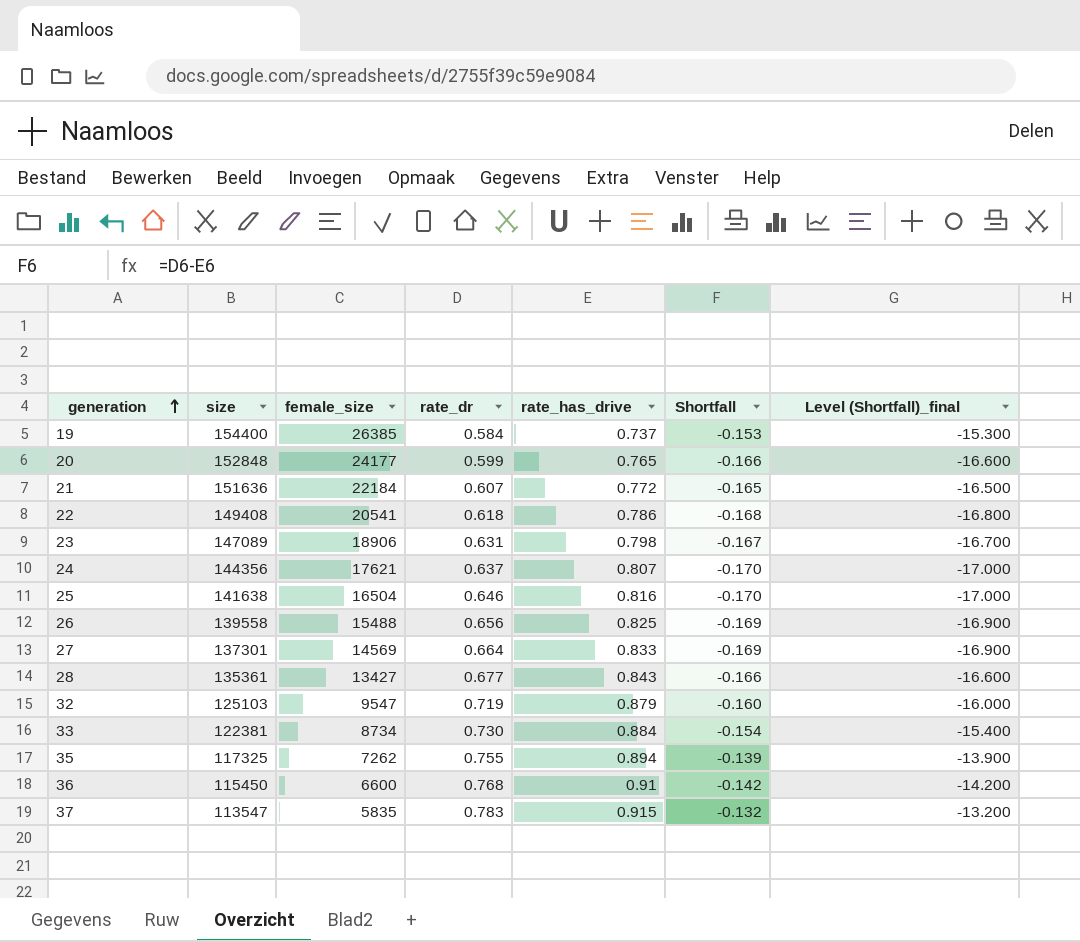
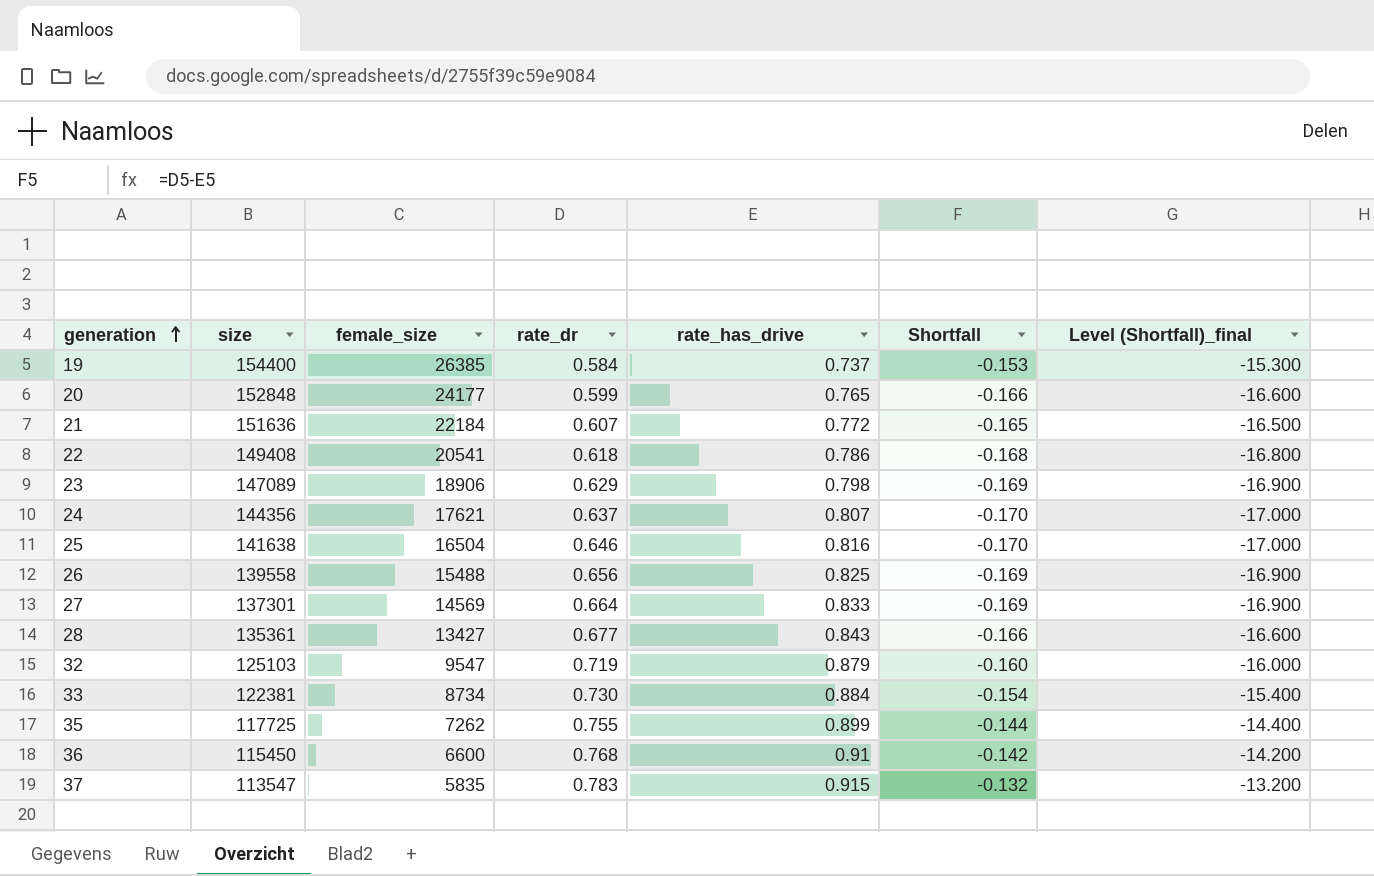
23 | rate_dr: 0.631 -> 0.629
23 | Shortfall: -0.167 -> -0.169
23 | Level (Shortfall)_final: -16.700 -> -16.900
35 | size: 117325 -> 117725
35 | rate_has_drive: 0.894 -> 0.899
35 | Shortfall: -0.139 -> -0.144
35 | Level (Shortfall)_final: -13.900 -> -14.400

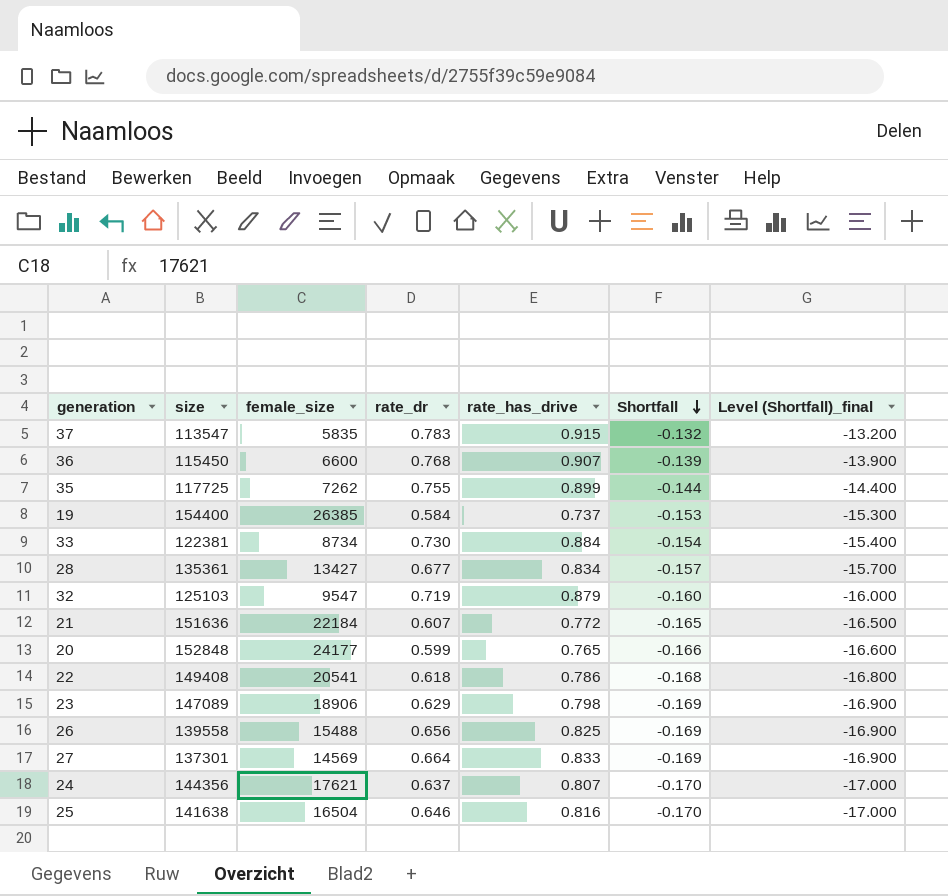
row order: generation ascending -> Shortfall descending
36 | rate_has_drive: 0.91 -> 0.907
36 | Shortfall: -0.142 -> -0.139
36 | Level (Shortfall)_final: -14.200 -> -13.900
28 | rate_has_drive: 0.843 -> 0.834
28 | Shortfall: -0.166 -> -0.157
28 | Level (Shortfall)_final: -16.600 -> -15.700

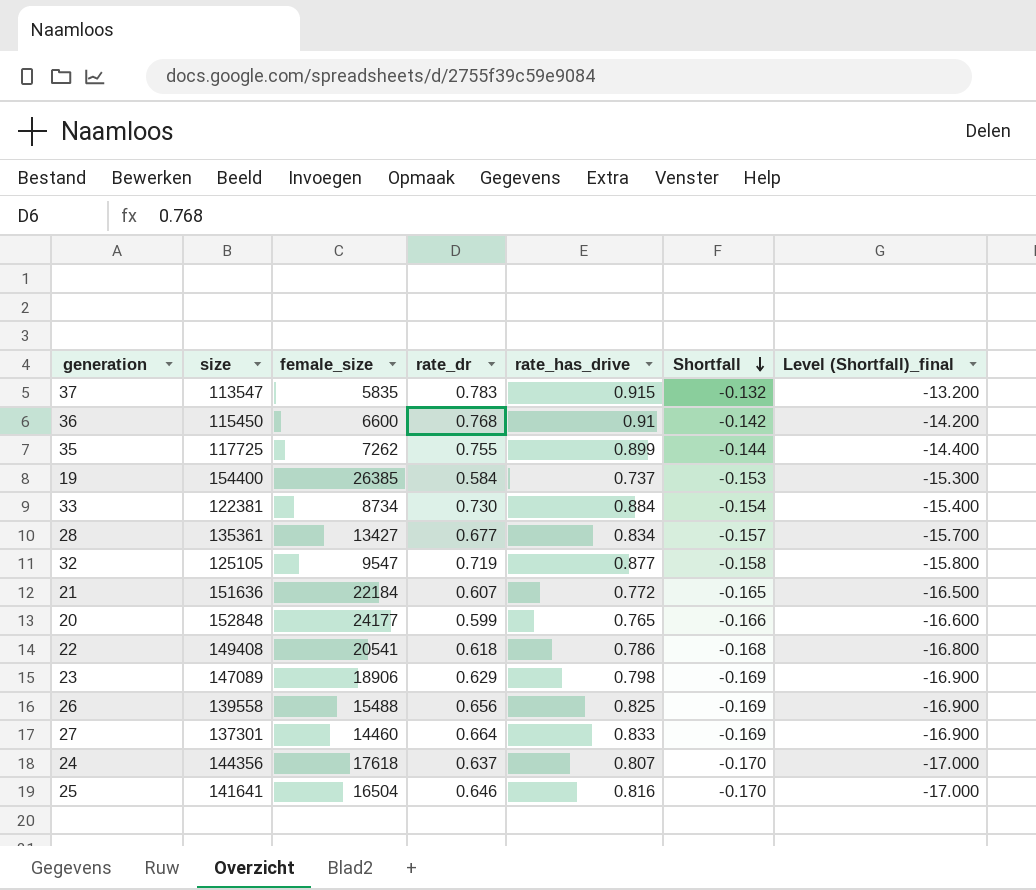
36 | rate_has_drive: 0.907 -> 0.91
36 | Shortfall: -0.139 -> -0.142
36 | Level (Shortfall)_final: -13.900 -> -14.200
32 | size: 125103 -> 125105
32 | rate_has_drive: 0.879 -> 0.877
32 | Shortfall: -0.160 -> -0.158
32 | Level (Shortfall)_final: -16.000 -> -15.800
27 | female_size: 14569 -> 14460
24 | female_size: 17621 -> 17618
25 | size: 141638 -> 141641

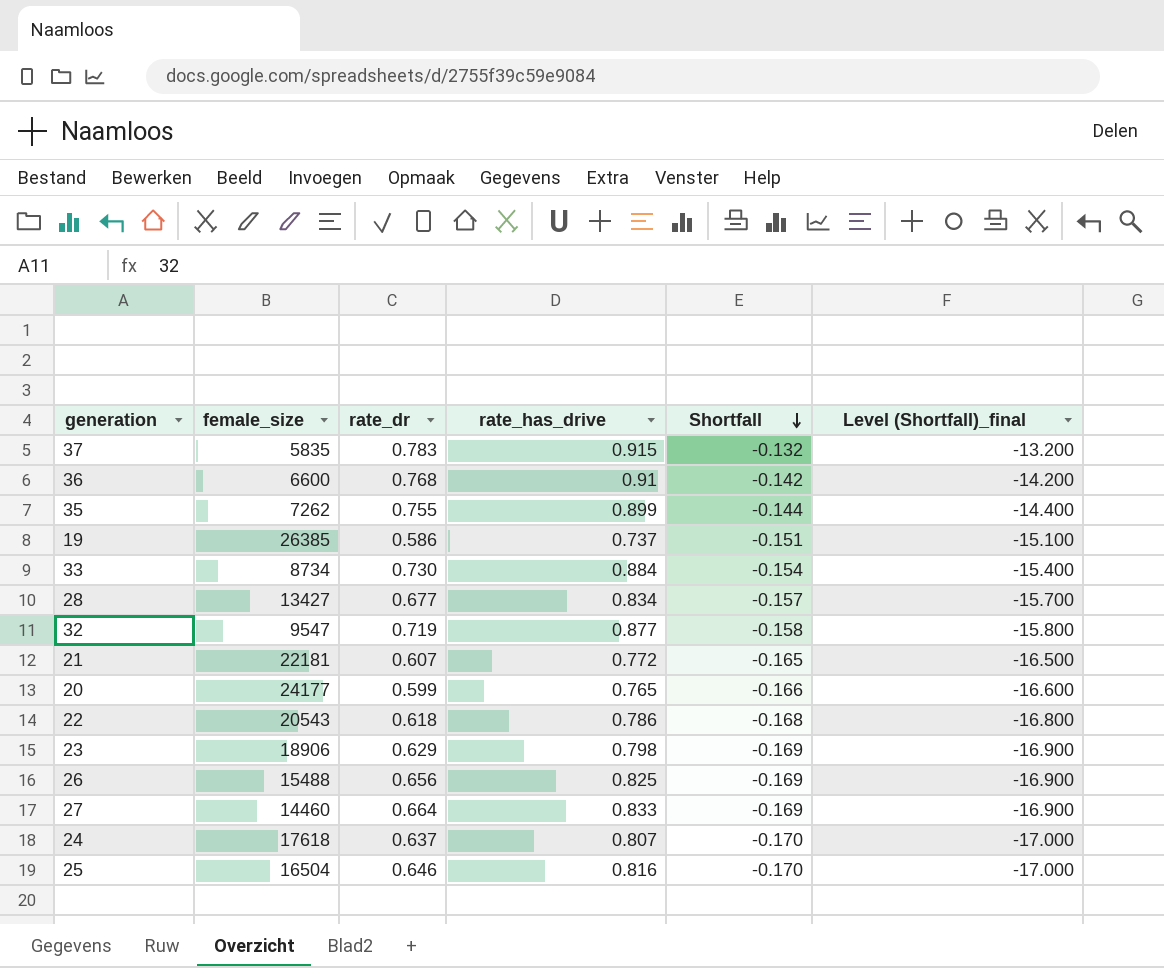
column size | position: 2 -> none
19 | rate_dr: 0.584 -> 0.586
19 | Shortfall: -0.153 -> -0.151
19 | Level (Shortfall)_final: -15.300 -> -15.100
21 | female_size: 22184 -> 22181
22 | female_size: 20541 -> 20543

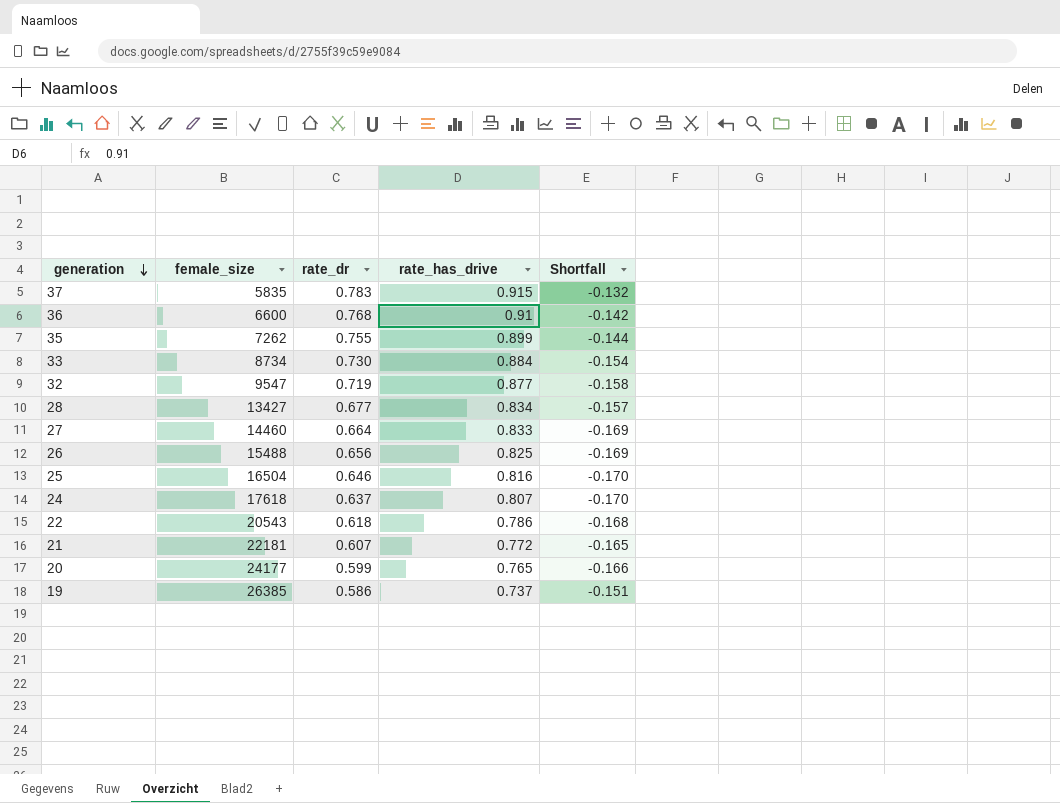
row order: Shortfall descending -> generation descending
column Level (Shortfall)_final | formula: [Shortfall] * 100 -> none
row 23: 18906 | 0.629 | 0.798 | -0.169 | -16.900 -> none

